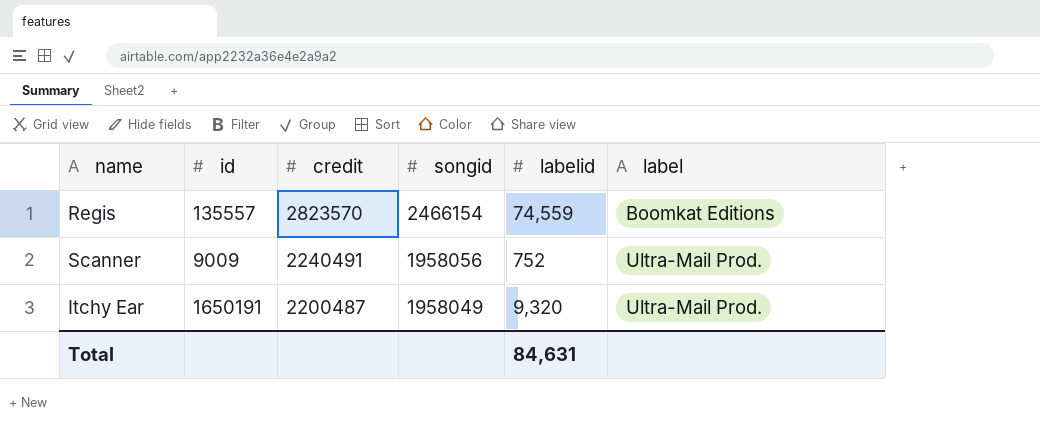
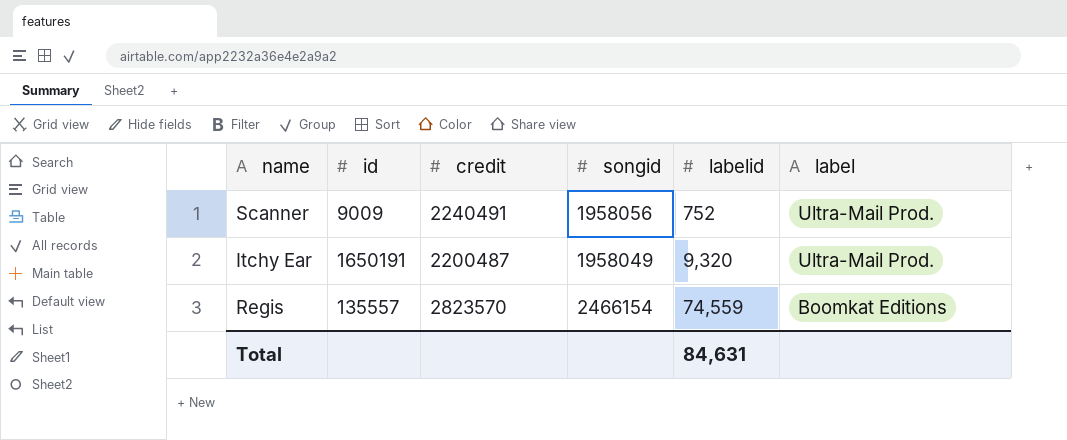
row order: credit descending -> labelid ascending

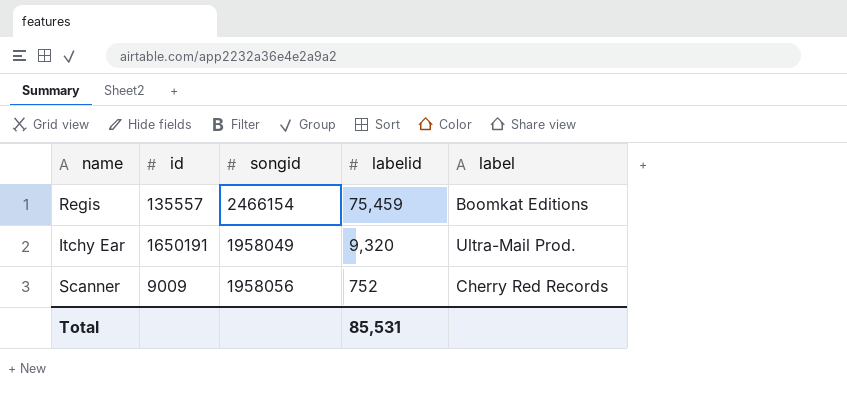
row order: labelid ascending -> labelid descending
column credit | position: 3 -> none
Regis | labelid: 74,559 -> 75,459
Scanner | label: Ultra-Mail Prod. -> Cherry Red Records
Total | labelid: 84,631 -> 85,531

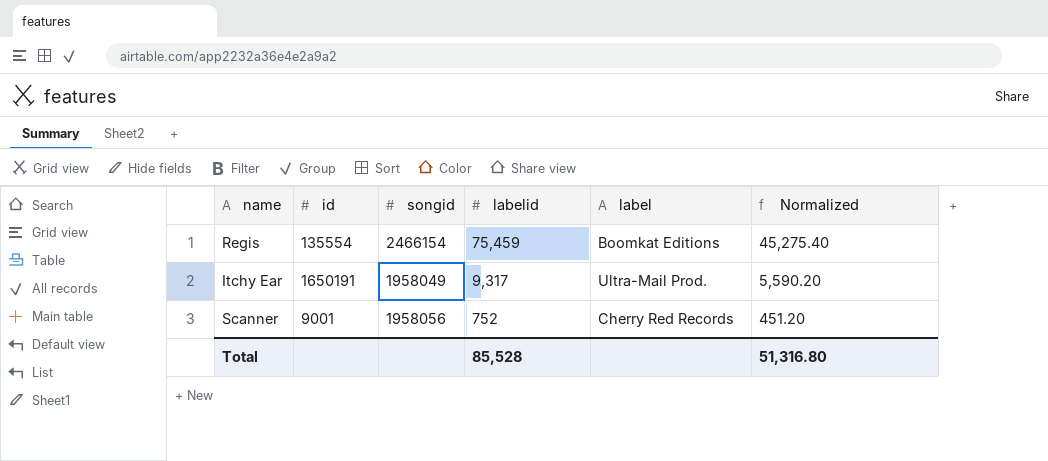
column Normalized | formula: none -> [labelid] * 0.6
Regis | id: 135557 -> 135554
Itchy Ear | labelid: 9,320 -> 9,317
Scanner | id: 9009 -> 9001
Total | labelid: 85,531 -> 85,528

